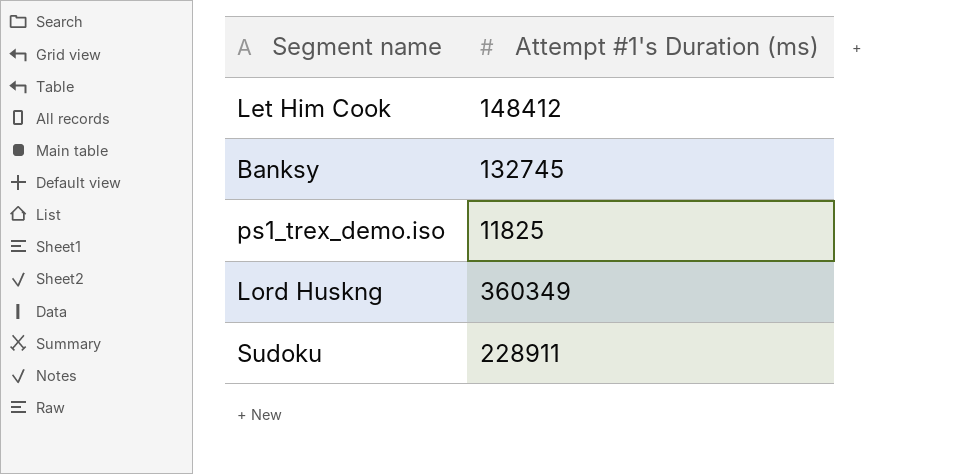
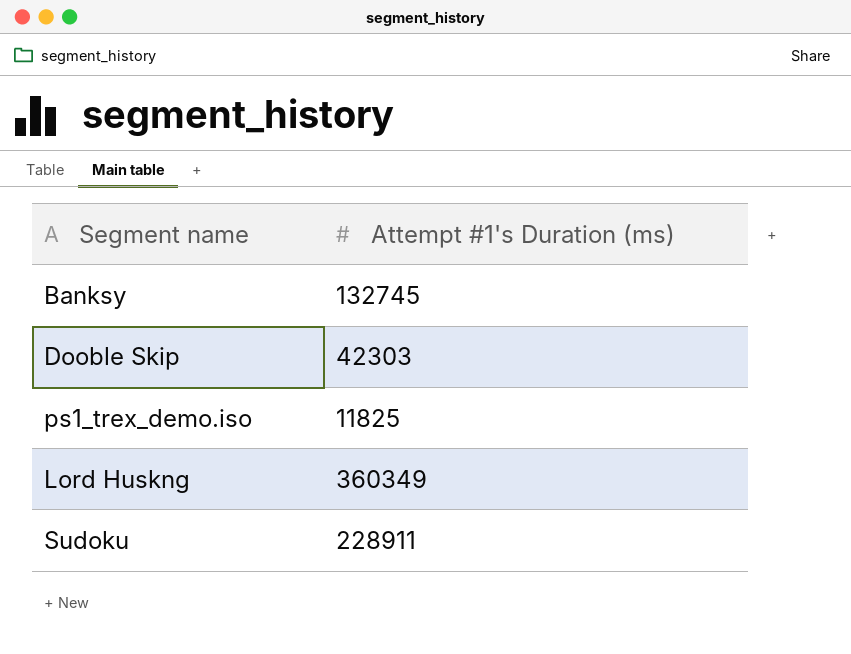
row Let Him Cook: 148412 -> none
row Dooble Skip: none -> 42303

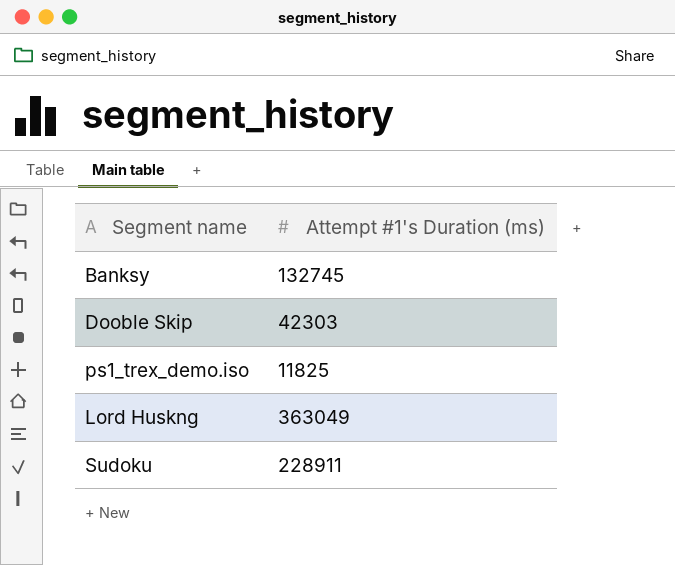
Lord Huskng | Attempt #1's Duration (ms): 360349 -> 363049

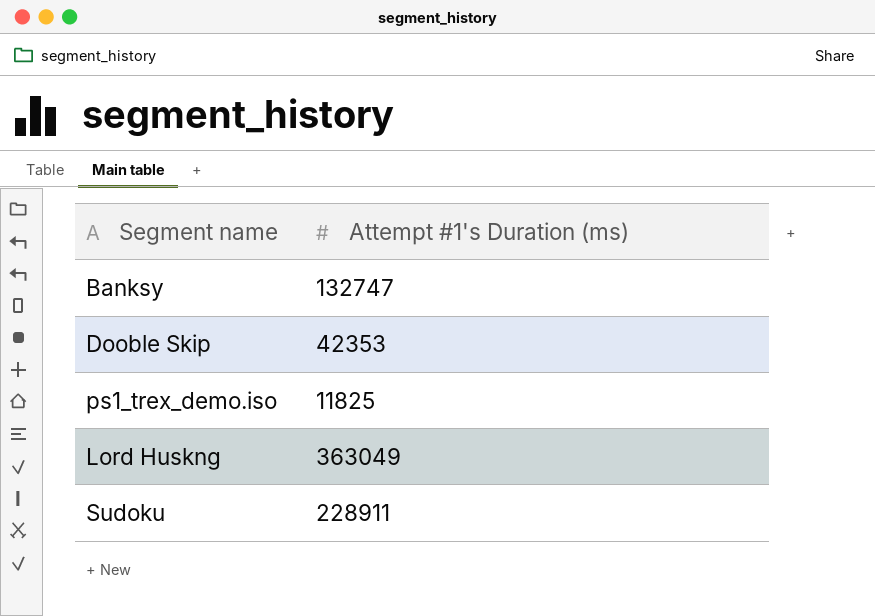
Banksy | Attempt #1's Duration (ms): 132745 -> 132747
Dooble Skip | Attempt #1's Duration (ms): 42303 -> 42353

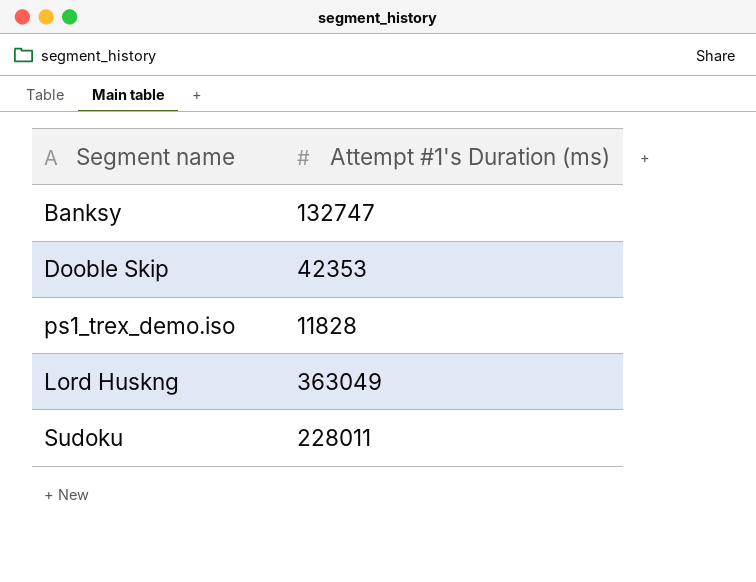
ps1_trex_demo.iso | Attempt #1's Duration (ms): 11825 -> 11828
Sudoku | Attempt #1's Duration (ms): 228911 -> 228011

